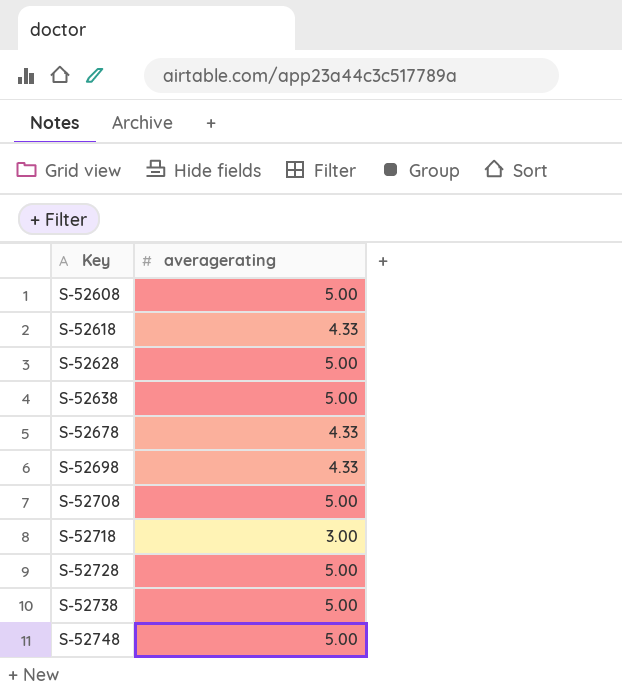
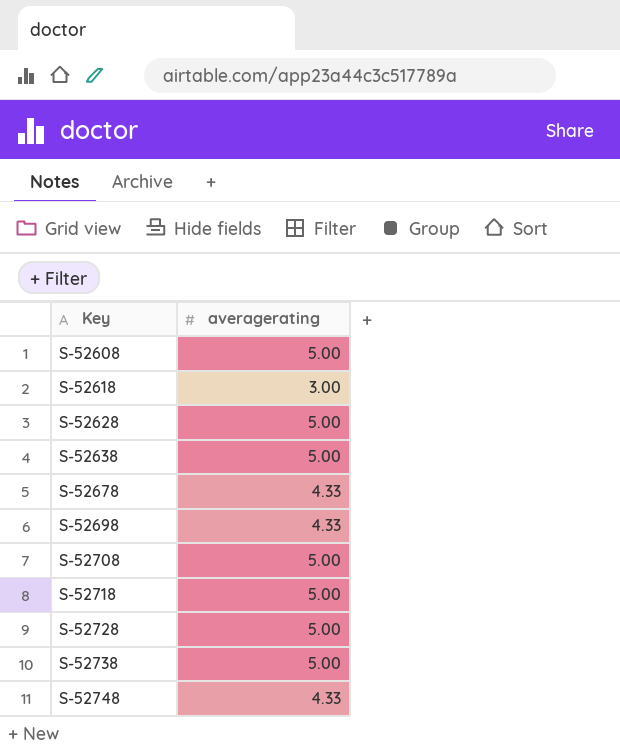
S-52618 | averagerating: 4.33 -> 3.00
S-52718 | averagerating: 3.00 -> 5.00
S-52748 | averagerating: 5.00 -> 4.33

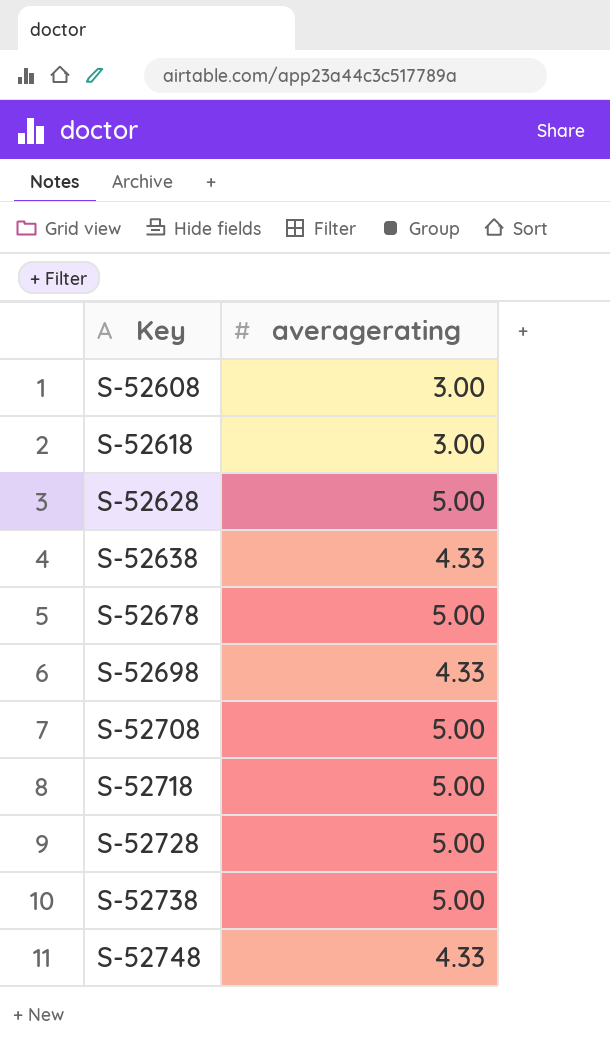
S-52608 | averagerating: 5.00 -> 3.00
S-52638 | averagerating: 5.00 -> 4.33
S-52678 | averagerating: 4.33 -> 5.00

